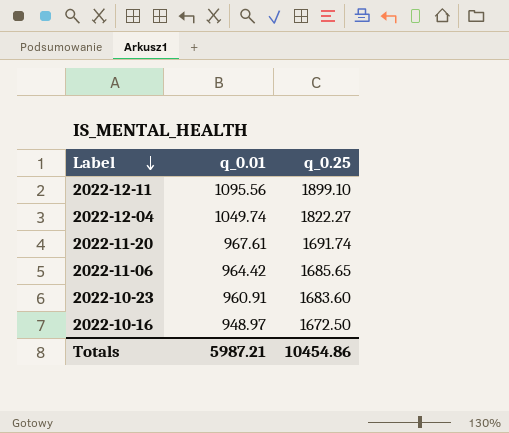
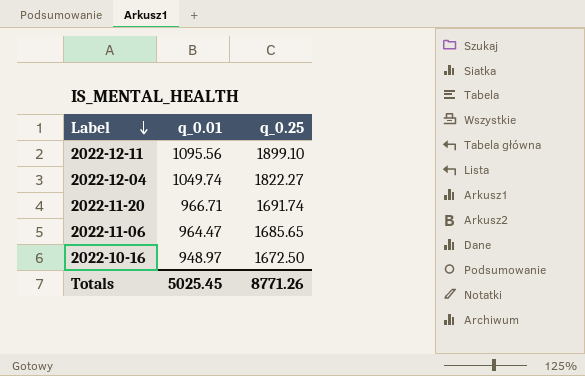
row 2022-10-23: 960.91 | 1683.60 -> none
2022-11-20 | q_0.01: 967.61 -> 966.71
2022-11-06 | q_0.01: 964.42 -> 964.47
Totals | q_0.01: 5987.21 -> 5025.45
Totals | q_0.25: 10454.86 -> 8771.26

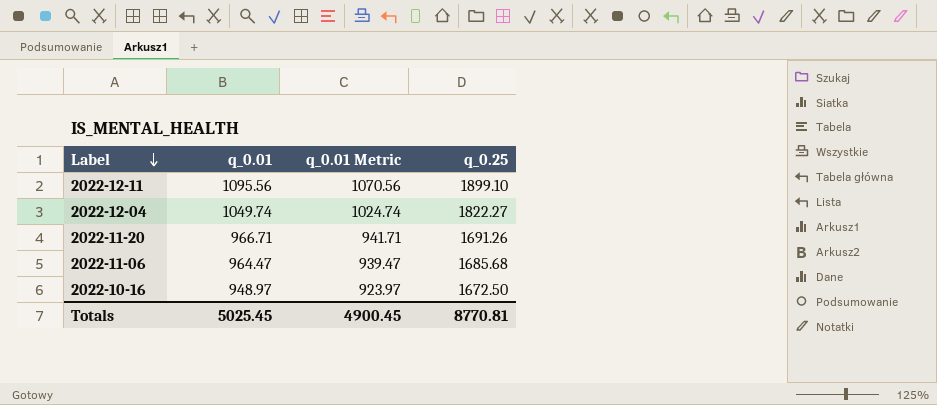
column q_0.01 Metric | formula: none -> [q_0.01] - 25
2022-11-20 | q_0.25: 1691.74 -> 1691.26
2022-11-06 | q_0.25: 1685.65 -> 1685.68
Totals | q_0.25: 8771.26 -> 8770.81

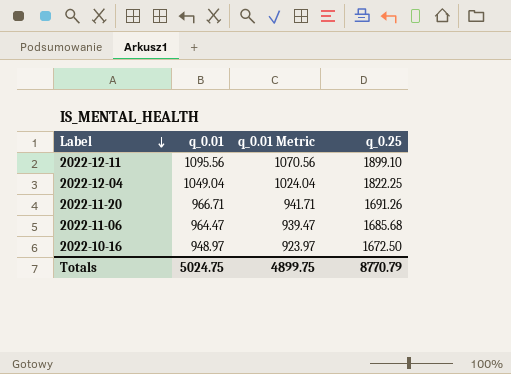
2022-12-04 | q_0.01: 1049.74 -> 1049.04
2022-12-04 | q_0.01 Metric: 1024.74 -> 1024.04
2022-12-04 | q_0.25: 1822.27 -> 1822.25
Totals | q_0.01: 5025.45 -> 5024.75
Totals | q_0.01 Metric: 4900.45 -> 4899.75
Totals | q_0.25: 8770.81 -> 8770.79

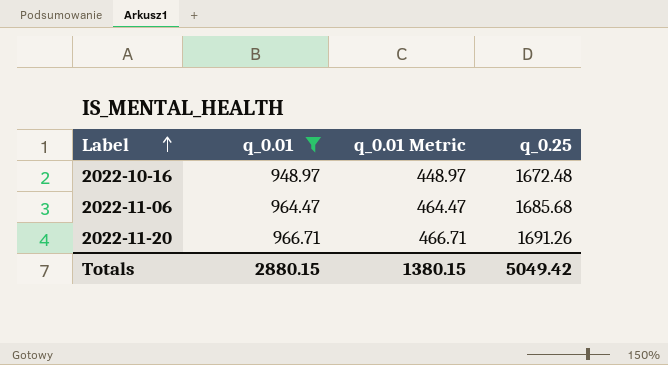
filter: none -> q_0.01 <= 966.71
row order: Label descending -> Label ascending
column q_0.01 Metric | formula: [q_0.01] - 25 -> [q_0.01] - 500
2022-10-16 | q_0.25: 1672.50 -> 1672.48
Totals | q_0.01: 5024.75 -> 2880.15
Totals | q_0.01 Metric: 4899.75 -> 1380.15
Totals | q_0.25: 8770.79 -> 5049.42

